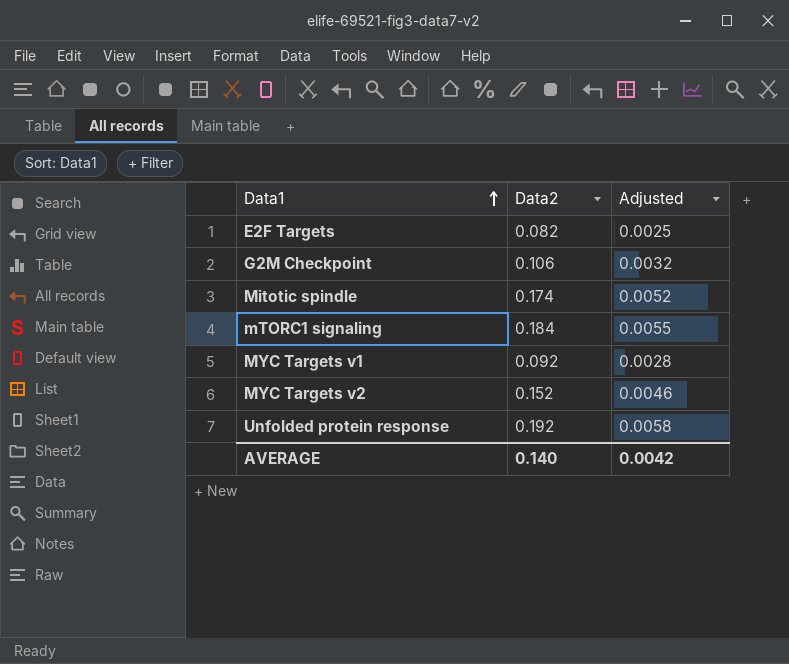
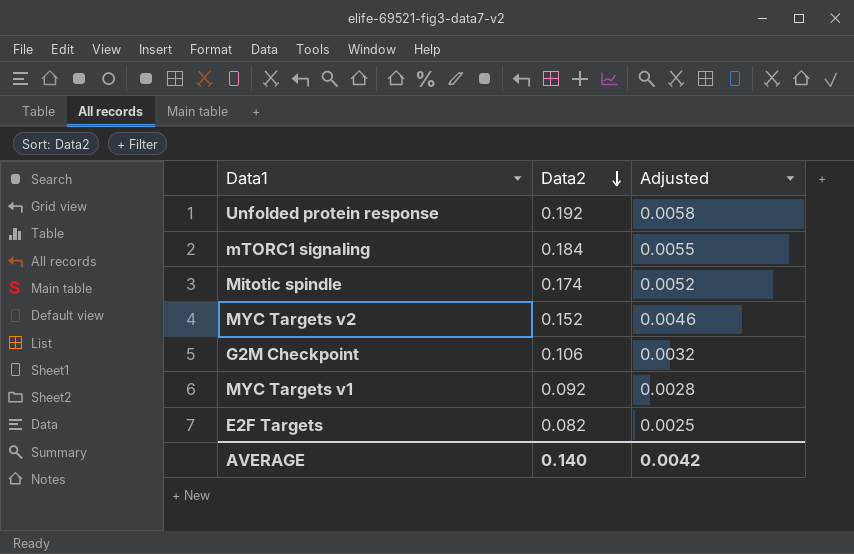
row order: Data1 ascending -> Data2 descending

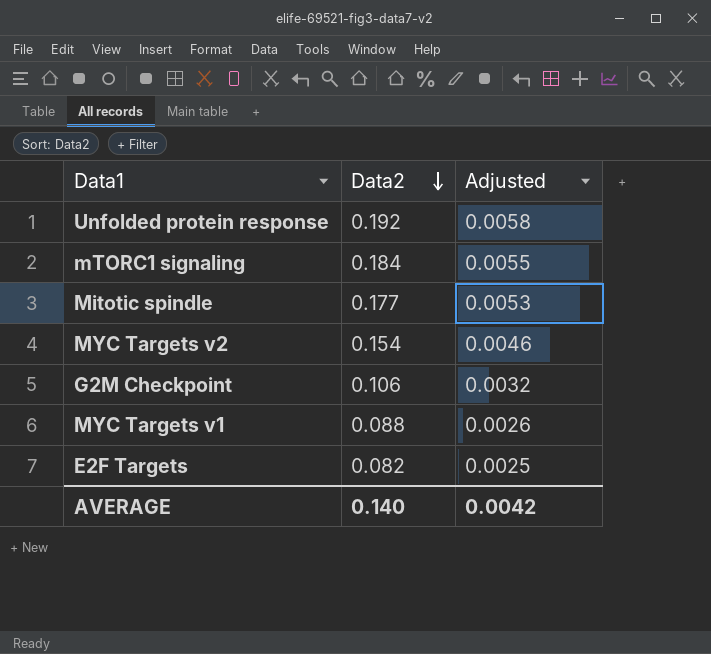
Mitotic spindle | Data2: 0.174 -> 0.177
Mitotic spindle | Adjusted: 0.0052 -> 0.0053
MYC Targets v2 | Data2: 0.152 -> 0.154
MYC Targets v1 | Data2: 0.092 -> 0.088
MYC Targets v1 | Adjusted: 0.0028 -> 0.0026

